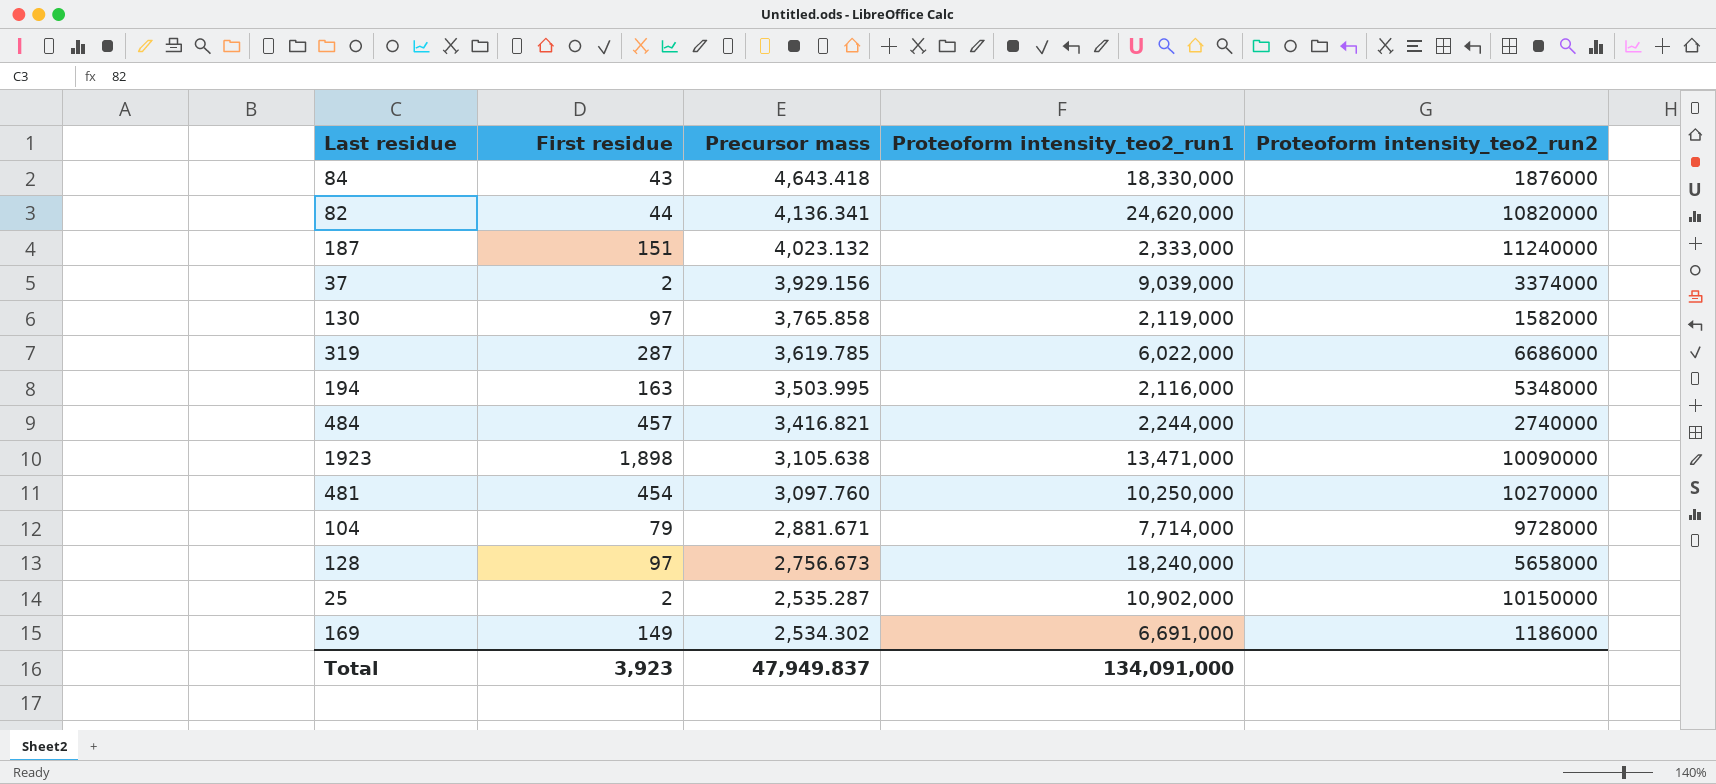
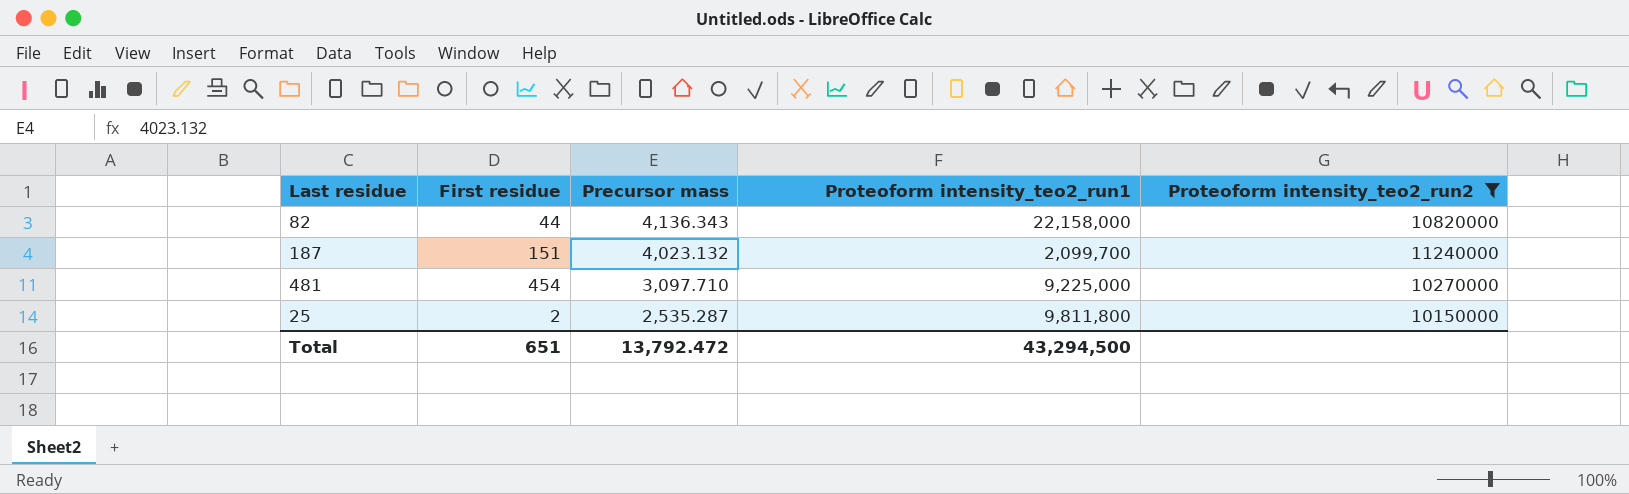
filter: none -> Proteoform intensity_teo2_run2 >= 10150000
82 | Precursor mass: 4,136.341 -> 4,136.343
82 | Proteoform intensity_teo2_run1: 24,620,000 -> 22,158,000
187 | Proteoform intensity_teo2_run1: 2,333,000 -> 2,099,700
481 | Precursor mass: 3,097.760 -> 3,097.710
481 | Proteoform intensity_teo2_run1: 10,250,000 -> 9,225,000
25 | Proteoform intensity_teo2_run1: 10,902,000 -> 9,811,800
Total | First residue: 3,923 -> 651
Total | Precursor mass: 47,949.837 -> 13,792.472
Total | Proteoform intensity_teo2_run1: 134,091,000 -> 43,294,500

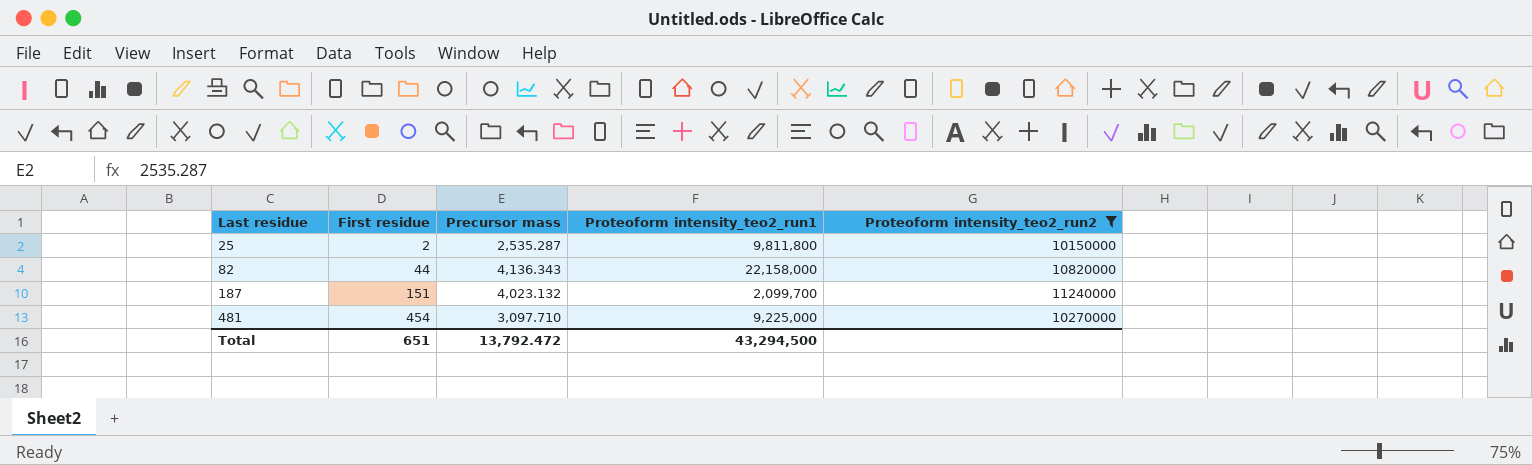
row order: Precursor mass descending -> Last residue ascending

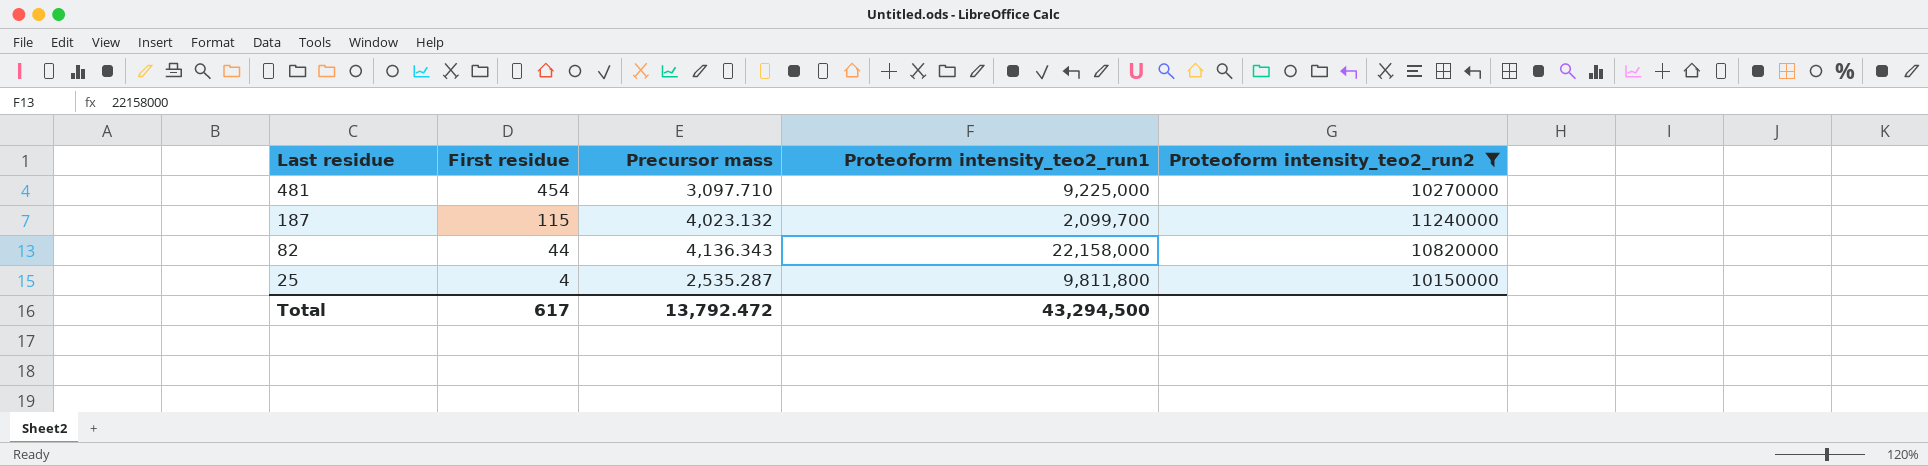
row order: Last residue ascending -> Last residue descending
187 | First residue: 151 -> 115
25 | First residue: 2 -> 4
Total | First residue: 651 -> 617

